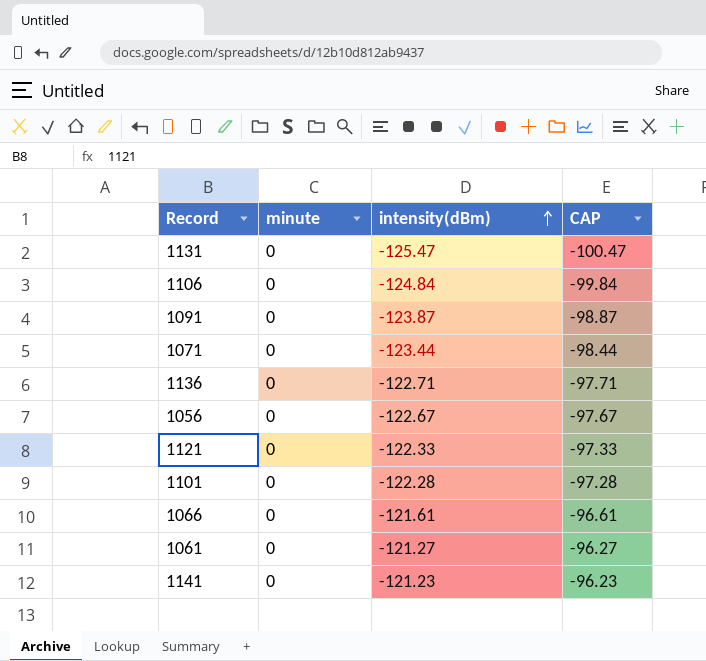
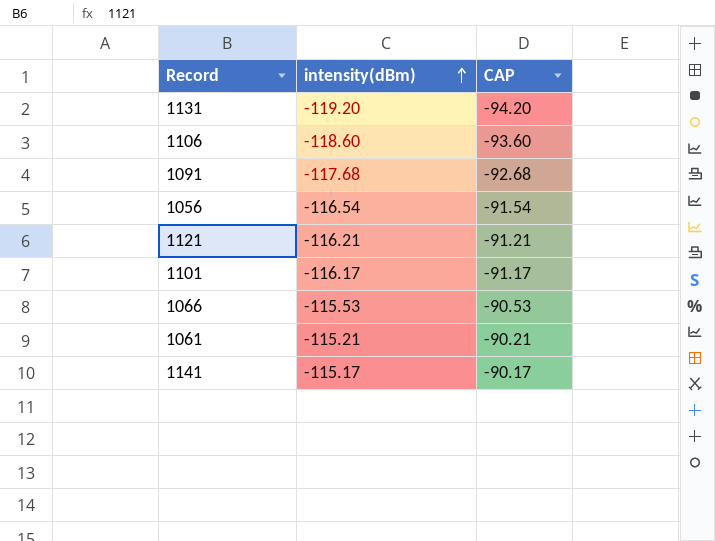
column minute | position: 2 -> none
row 1071: 0 | -123.44 | -98.44 -> none
row 1136: 0 | -122.71 | -97.71 -> none
1131 | intensity(dBm): -125.47 -> -119.20
1131 | CAP: -100.47 -> -94.20
1106 | intensity(dBm): -124.84 -> -118.60
1106 | CAP: -99.84 -> -93.60
1091 | intensity(dBm): -123.87 -> -117.68
1091 | CAP: -98.87 -> -92.68
1056 | intensity(dBm): -122.67 -> -116.54
1056 | CAP: -97.67 -> -91.54
1121 | intensity(dBm): -122.33 -> -116.21
1121 | CAP: -97.33 -> -91.21
1101 | intensity(dBm): -122.28 -> -116.17
1101 | CAP: -97.28 -> -91.17
1066 | intensity(dBm): -121.61 -> -115.53
1066 | CAP: -96.61 -> -90.53
1061 | intensity(dBm): -121.27 -> -115.21
1061 | CAP: -96.27 -> -90.21
1141 | intensity(dBm): -121.23 -> -115.17
1141 | CAP: -96.23 -> -90.17

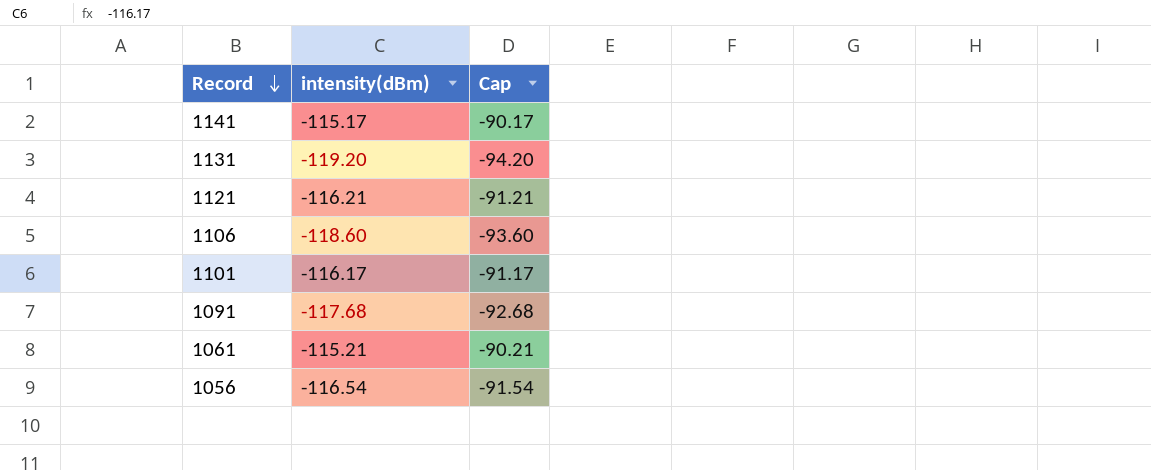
row order: intensity(dBm) ascending -> Record descending
column name: CAP -> Cap
row 1066: -115.53 | -90.53 -> none

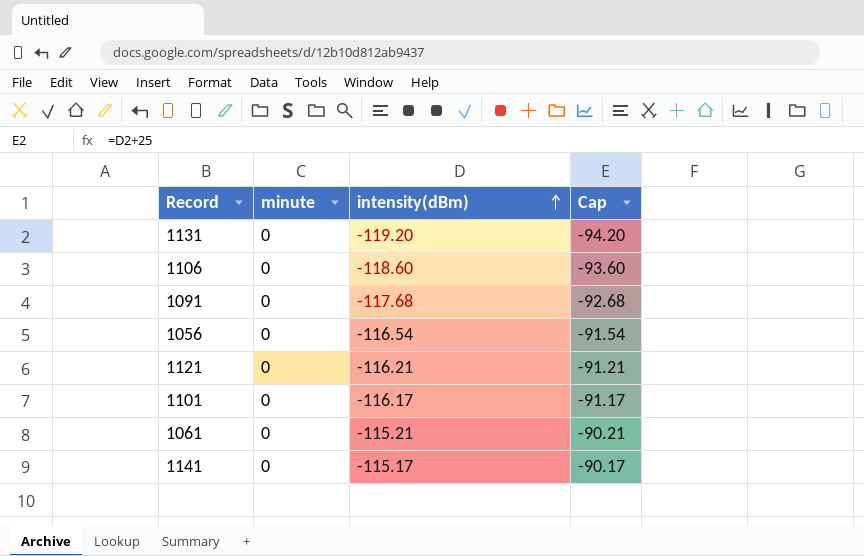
row order: Record descending -> intensity(dBm) ascending
column minute | position: none -> 2

